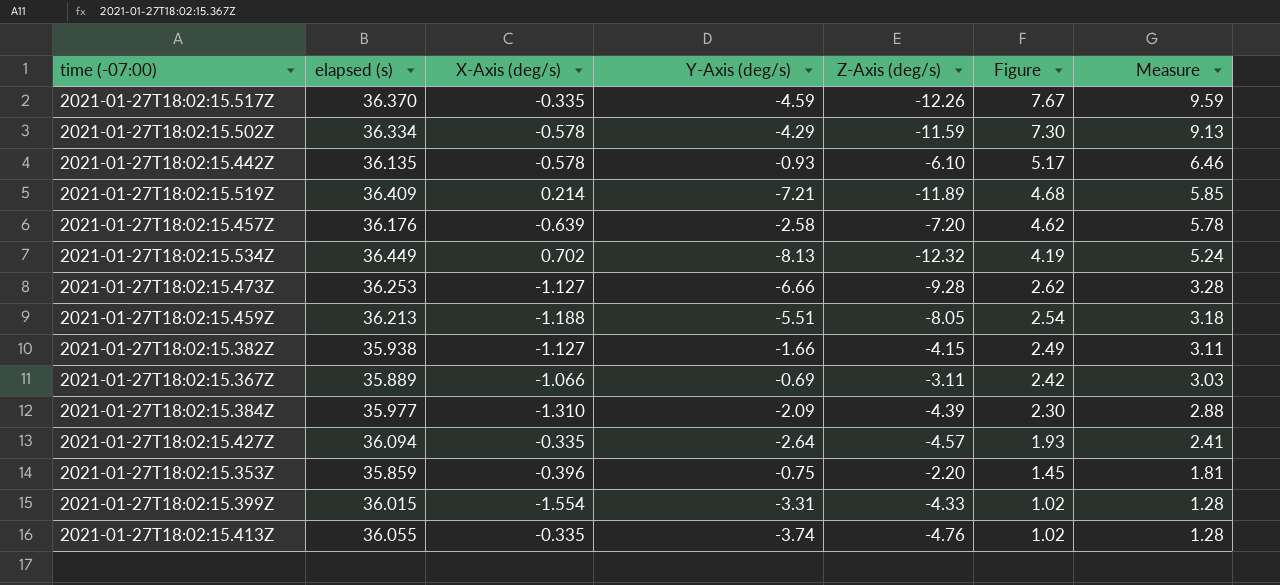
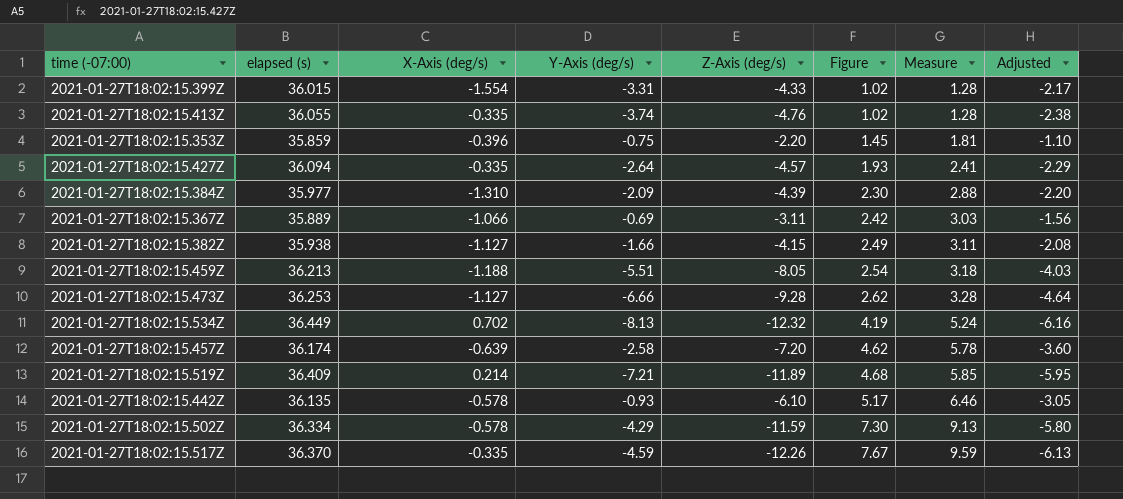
row order: Figure descending -> Figure ascending
column Adjusted | formula: none -> [Z-Axis (deg/s)] * 0.5
2021-01-27T18:02:15.457Z | elapsed (s): 36.176 -> 36.174

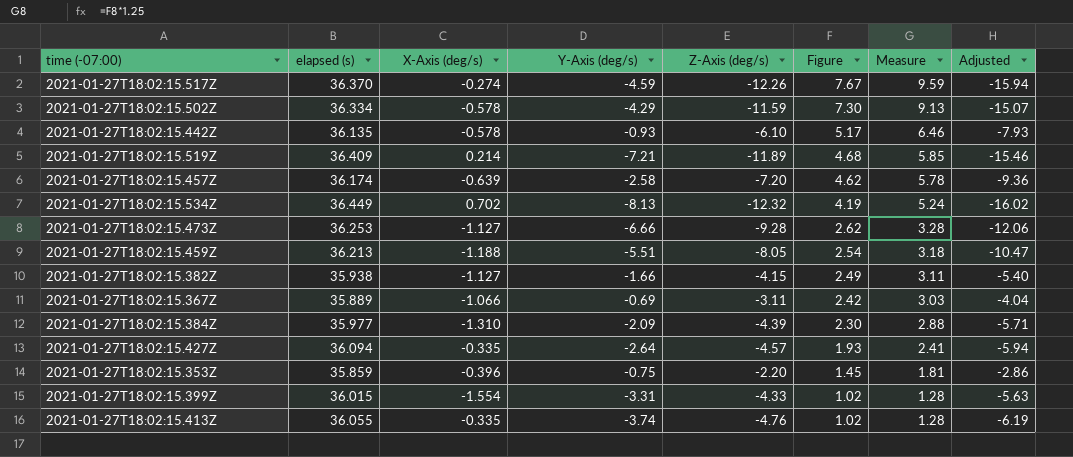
row order: Figure ascending -> Figure descending
column Adjusted | formula: [Z-Axis (deg/s)] * 0.5 -> [Z-Axis (deg/s)] * 1.3
2021-01-27T18:02:15.517Z | X-Axis (deg/s): -0.335 -> -0.274

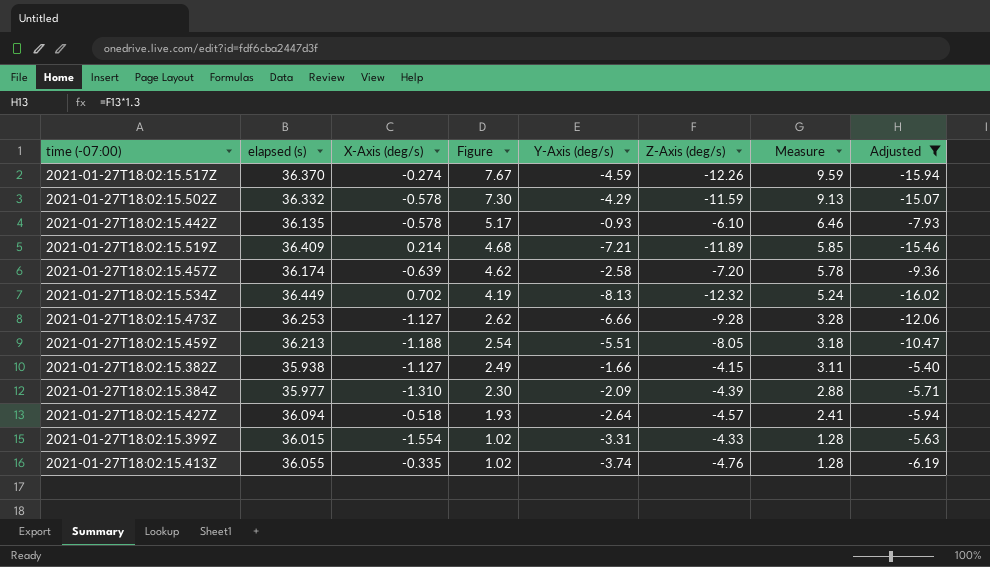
filter: none -> Adjusted <= -5.40
column Figure | position: 6 -> 4
2021-01-27T18:02:15.502Z | elapsed (s): 36.334 -> 36.332
2021-01-27T18:02:15.427Z | X-Axis (deg/s): -0.335 -> -0.518

